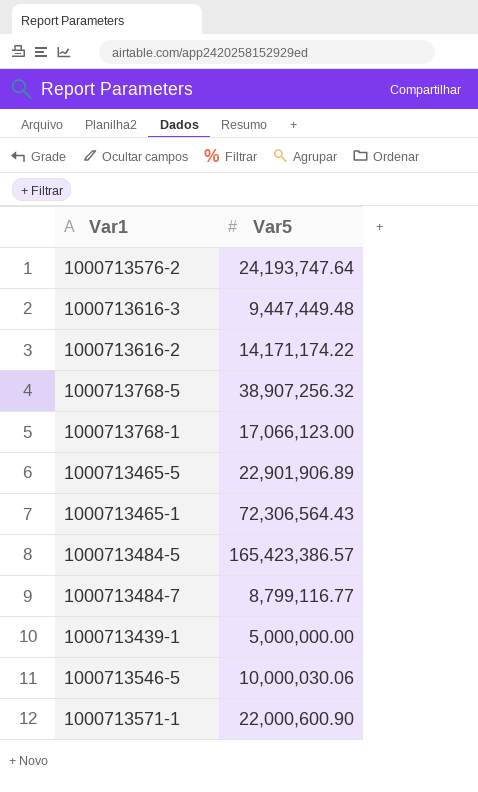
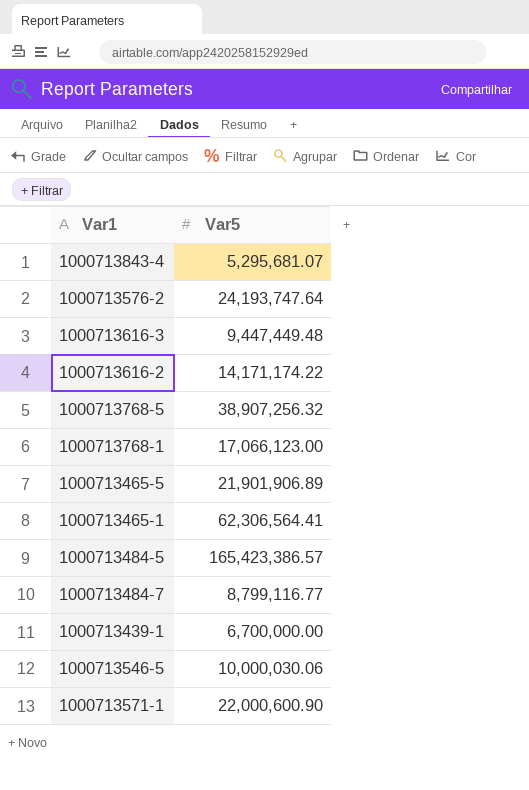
row 1000713843-4: none -> 5,295,681.07
1000713465-5 | Var5: 22,901,906.89 -> 21,901,906.89
1000713465-1 | Var5: 72,306,564.43 -> 62,306,564.41
1000713439-1 | Var5: 5,000,000.00 -> 6,700,000.00

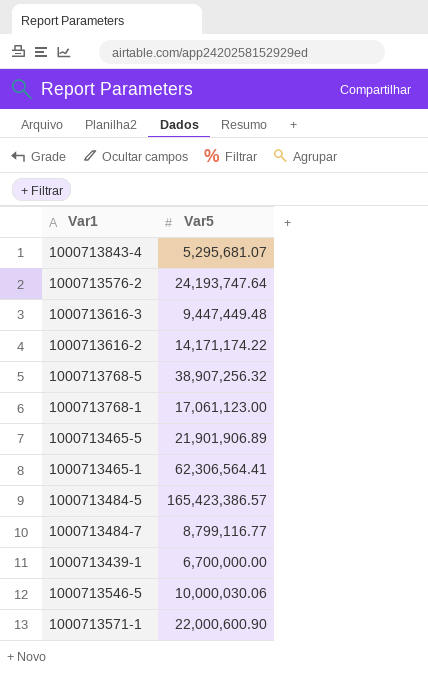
1000713768-1 | Var5: 17,066,123.00 -> 17,061,123.00

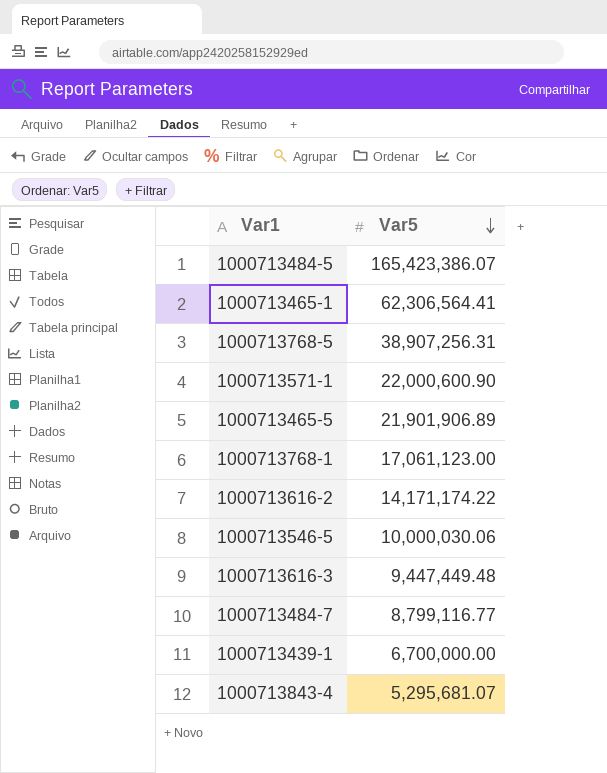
row order: none -> Var5 descending
row 1000713576-2: 24,193,747.64 -> none
1000713484-5 | Var5: 165,423,386.57 -> 165,423,386.07
1000713768-5 | Var5: 38,907,256.32 -> 38,907,256.31

